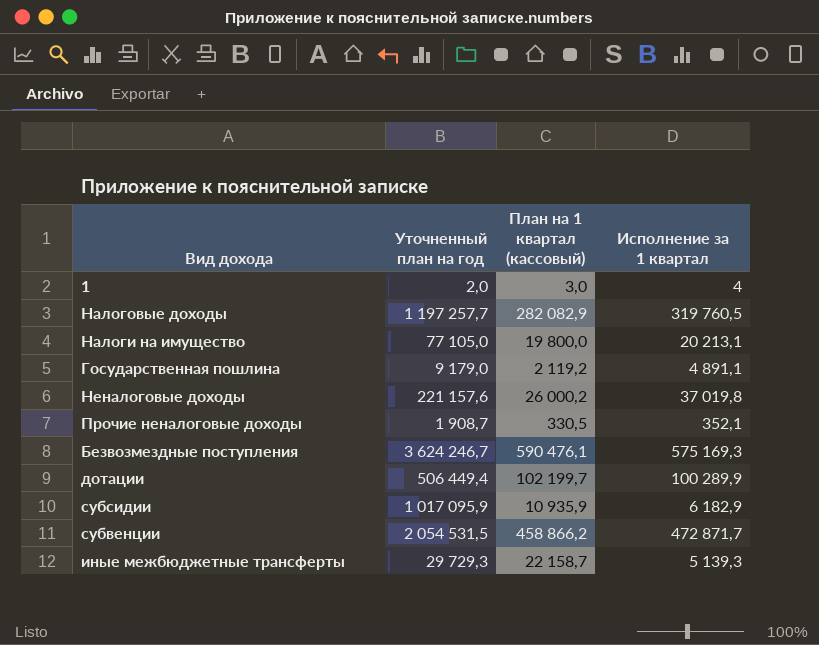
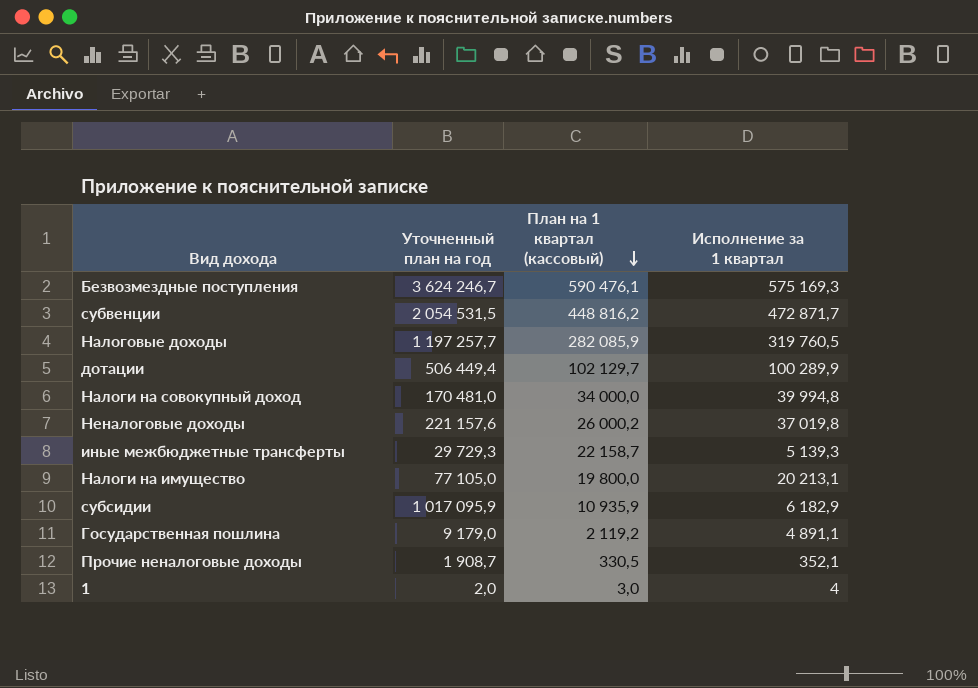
row order: none -> План на 1 квартал (кассовый) descending
субвенции | План на 1 квартал (кассовый): 458 866,2 -> 448 816,2
Налоговые доходы | План на 1 квартал (кассовый): 282 082,9 -> 282 085,9
дотации | План на 1 квартал (кассовый): 102 199,7 -> 102 129,7
row Налоги на совокупный доход: none -> 170 481,0 | 34 000,0 | 39 994,8

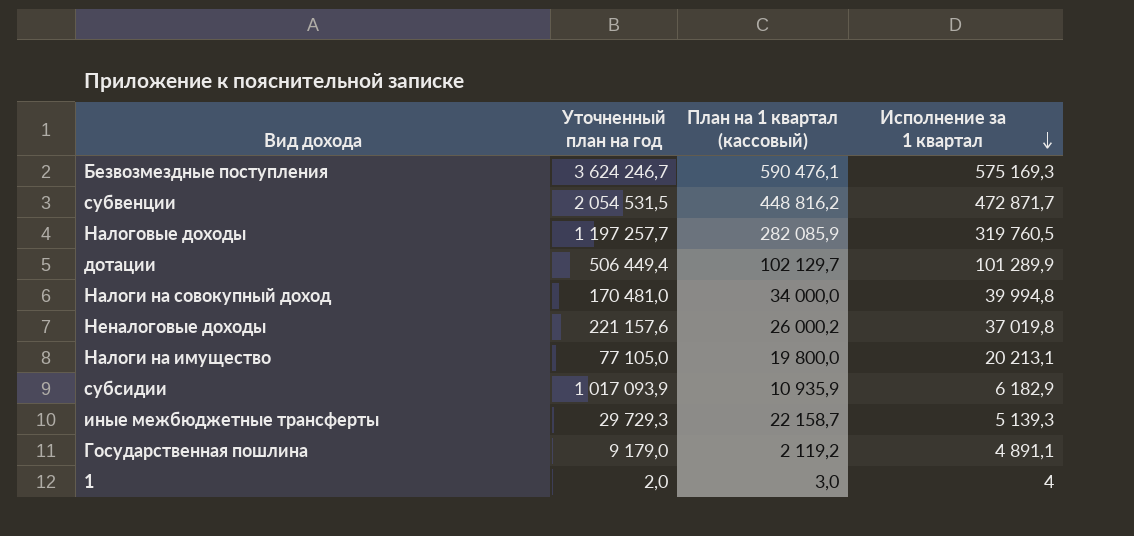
row order: План на 1 квартал (кассовый) descending -> Исполнение за 1 квартал descending
row Прочие неналоговые доходы: 1 908,7 | 330,5 | 352,1 -> none
дотации | Исполнение за 1 квартал: 100 289,9 -> 101 289,9
субсидии | Уточненный план на год: 1 017 095,9 -> 1 017 093,9

